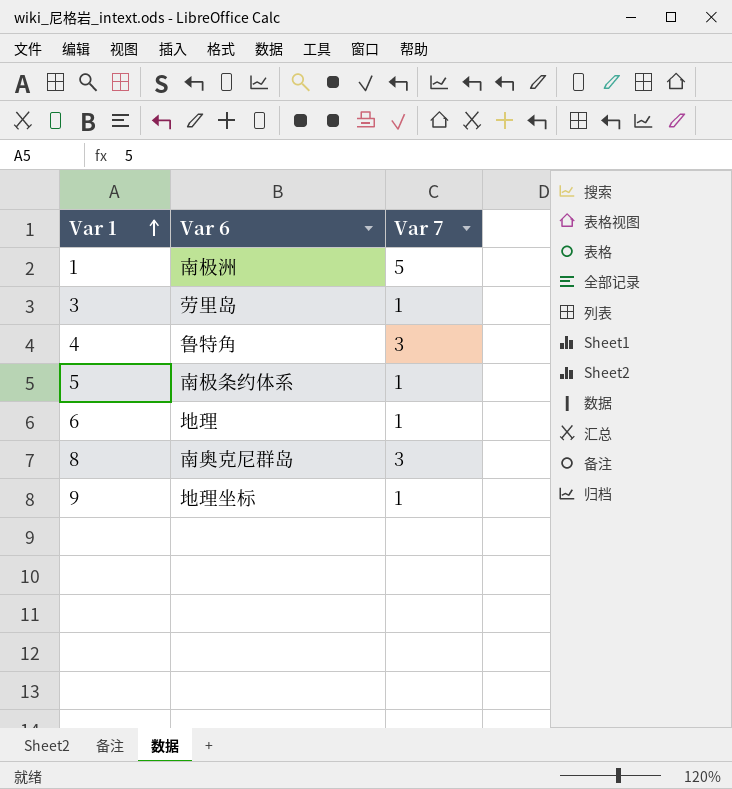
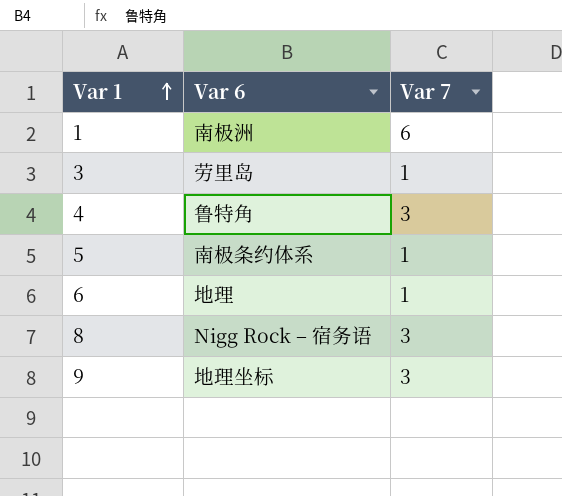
1 | Var 7: 5 -> 6
8 | Var 6: 南奥克尼群岛 -> Nigg Rock – 宿务语
9 | Var 7: 1 -> 3

